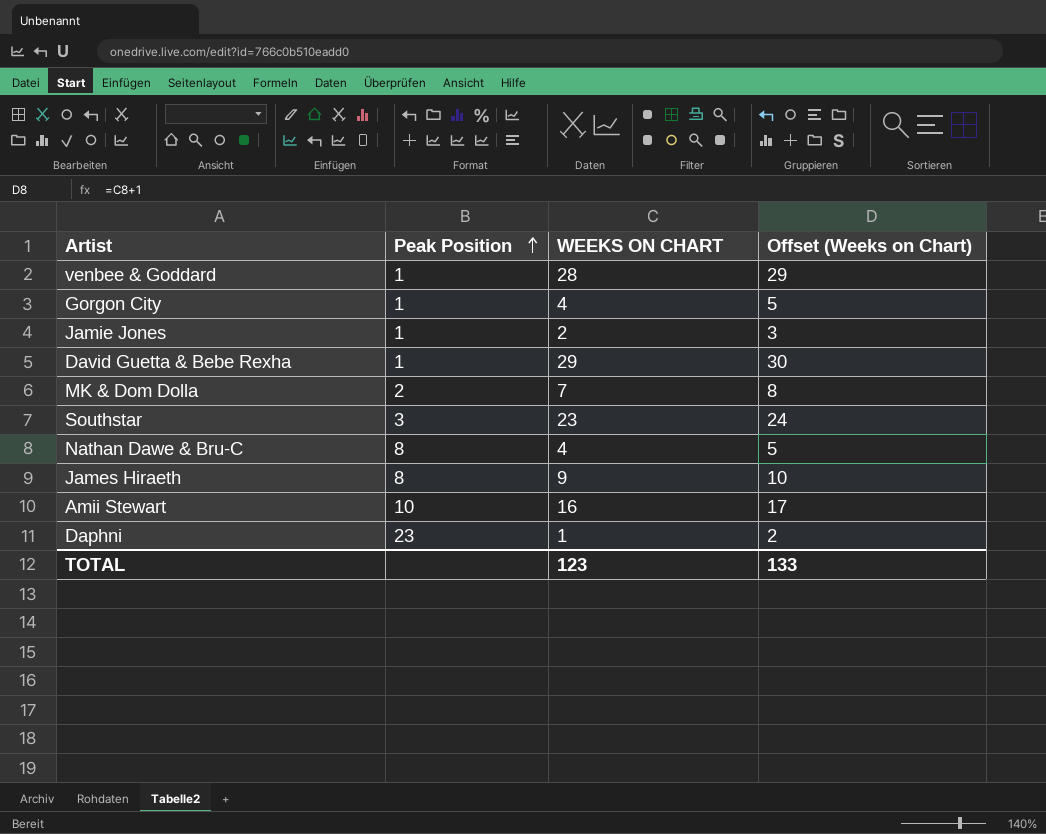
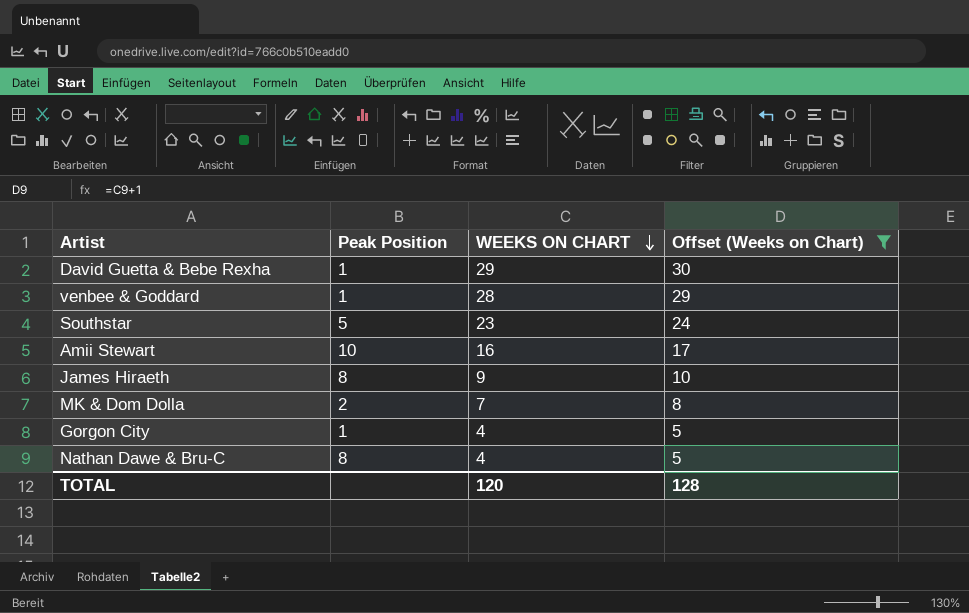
filter: none -> Offset (Weeks on Chart) >= 5
row order: Peak Position ascending -> WEEKS ON CHART descending
Southstar | Peak Position: 3 -> 5
TOTAL | WEEKS ON CHART: 123 -> 120
TOTAL | Offset (Weeks on Chart): 133 -> 128

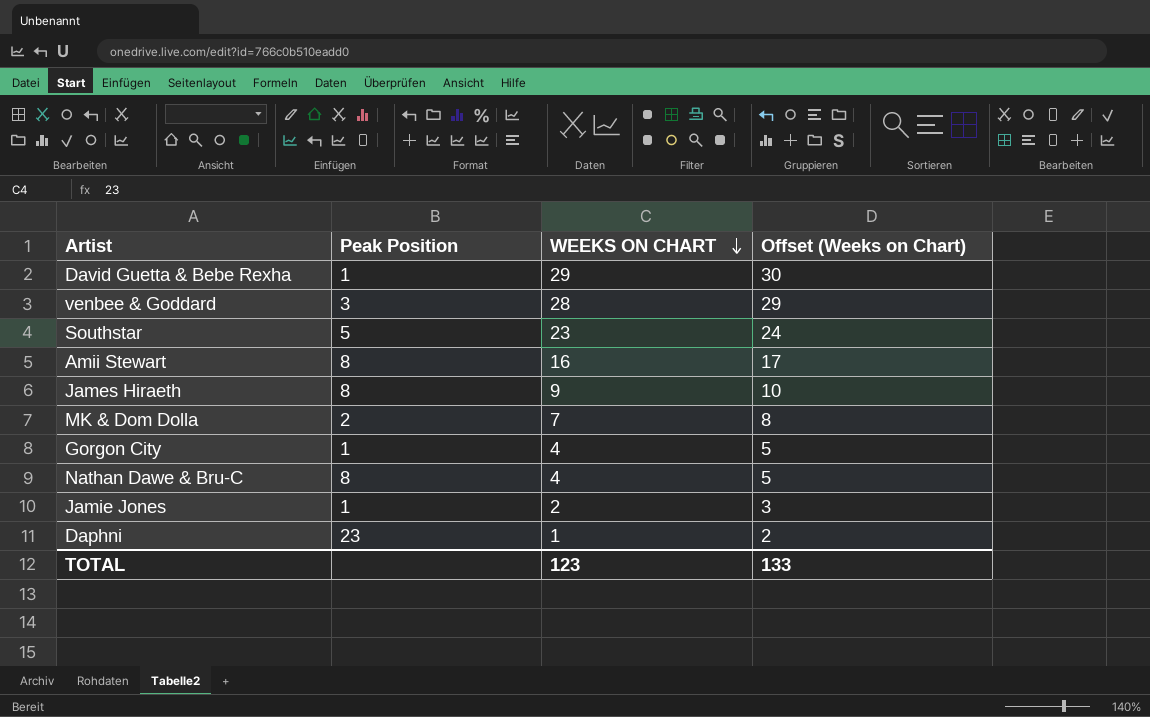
filter: Offset (Weeks on Chart) >= 5 -> none
venbee & Goddard | Peak Position: 1 -> 3
Amii Stewart | Peak Position: 10 -> 8
TOTAL | WEEKS ON CHART: 120 -> 123
TOTAL | Offset (Weeks on Chart): 128 -> 133

